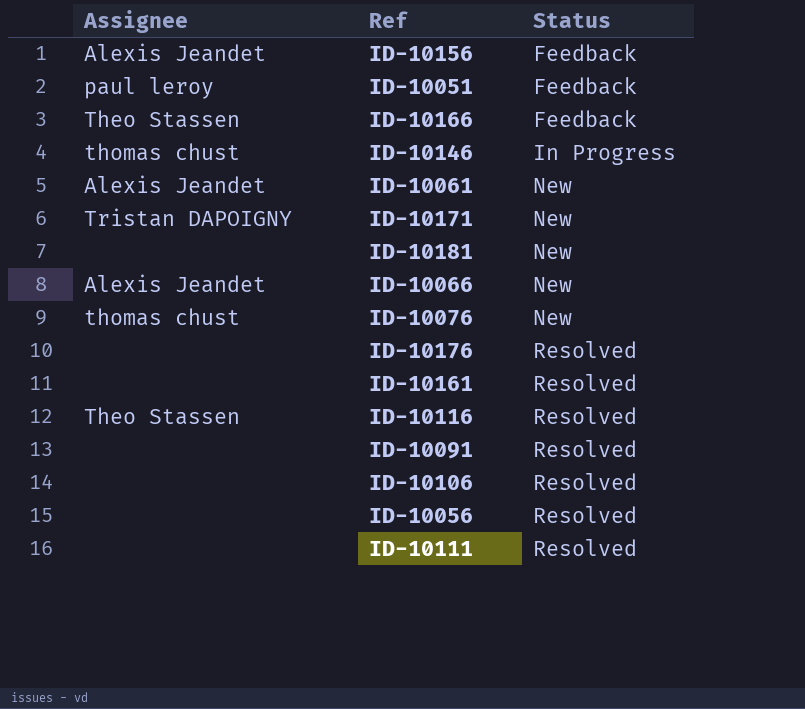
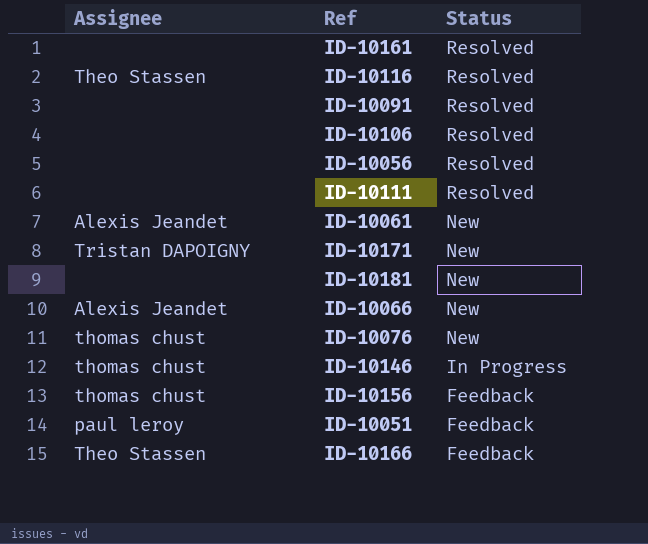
row order: Status ascending -> Status descending
row ID-10176: none | Resolved -> none
ID-10156 | Assignee: Alexis Jeandet -> thomas chust

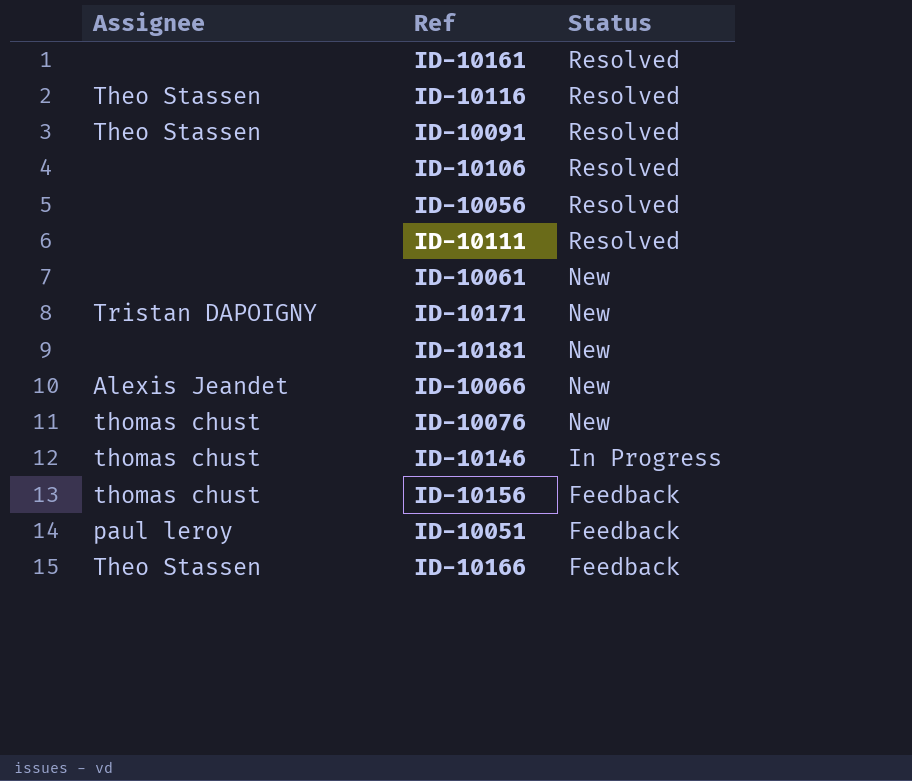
ID-10091 | Assignee: none -> Theo Stassen
ID-10061 | Assignee: Alexis Jeandet -> none

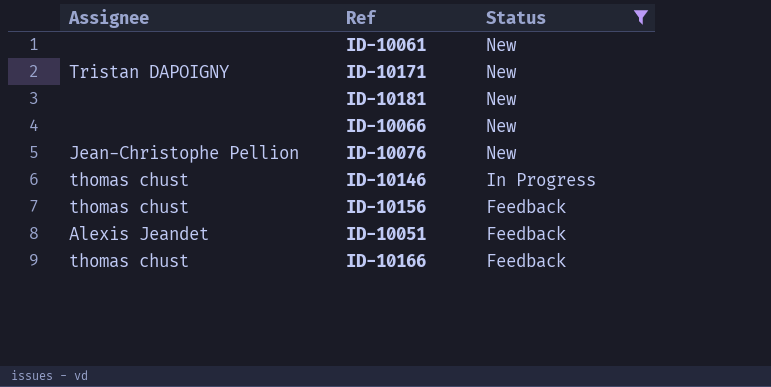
filter: none -> Status != Resolved
ID-10066 | Assignee: Alexis Jeandet -> none
ID-10076 | Assignee: thomas chust -> Jean-Christophe Pellion
ID-10051 | Assignee: paul leroy -> Alexis Jeandet
ID-10166 | Assignee: Theo Stassen -> thomas chust

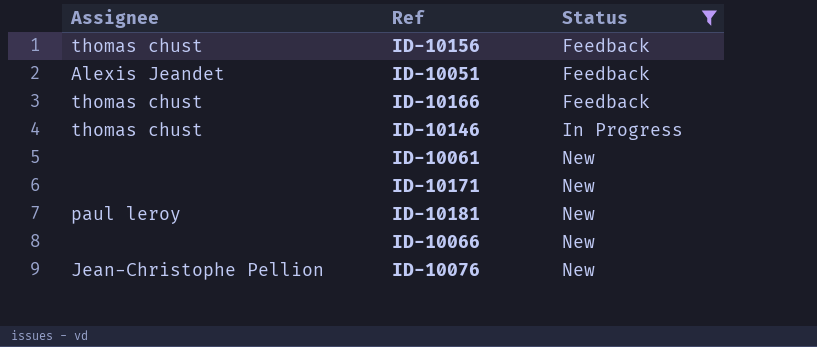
row order: Status descending -> Status ascending
ID-10171 | Assignee: Tristan DAPOIGNY -> none
ID-10181 | Assignee: none -> paul leroy

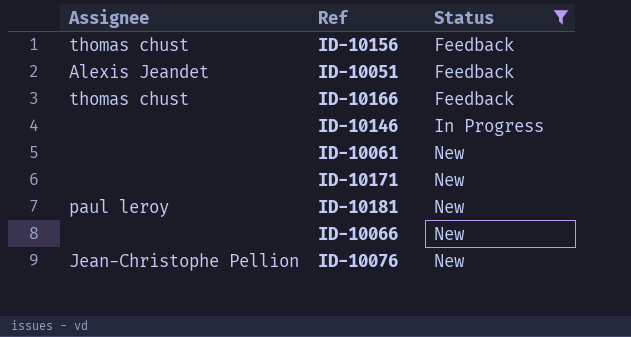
ID-10146 | Assignee: thomas chust -> none

